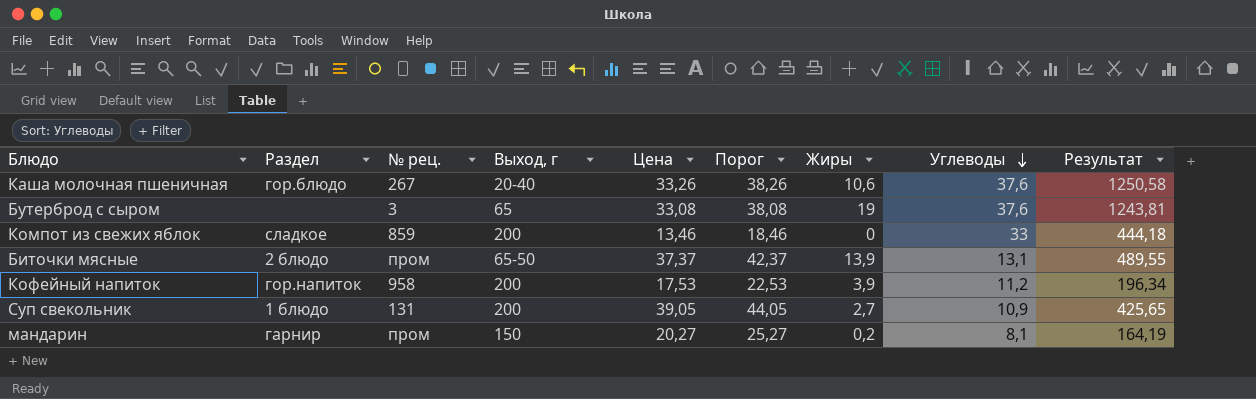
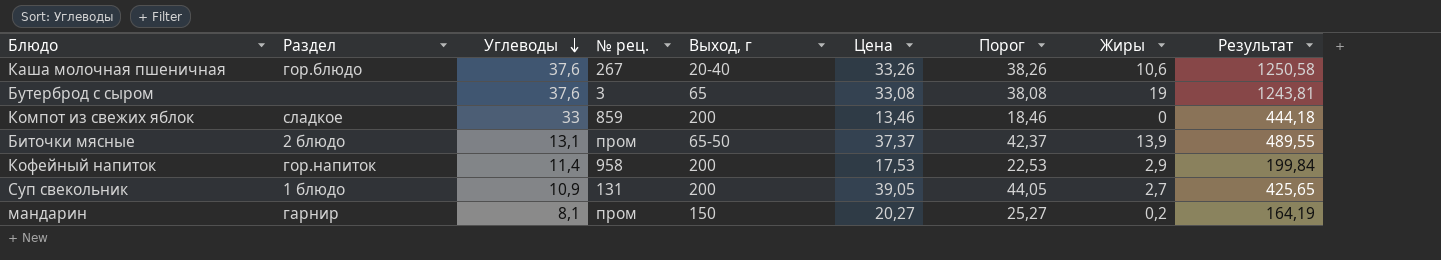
column Углеводы | position: 8 -> 3
Кофейный напиток | Углеводы: 11,2 -> 11,4
Кофейный напиток | Жиры: 3,9 -> 2,9
Кофейный напиток | Результат: 196,34 -> 199,84

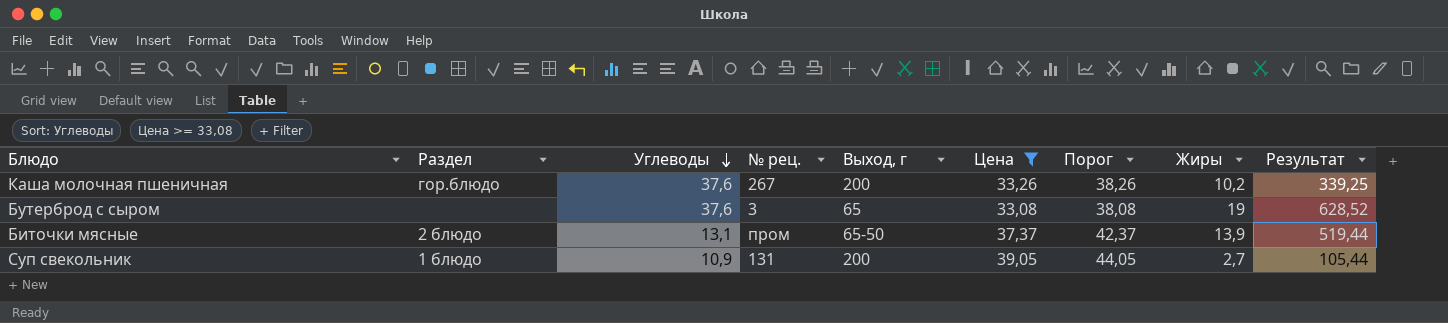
filter: none -> Цена >= 33,08
column Результат | formula: [Углеводы] * [Цена] -> [Цена] * [Жиры]
Каша молочная пшеничная | Выход, г: 20-40 -> 200
Каша молочная пшеничная | Жиры: 10,6 -> 10,2

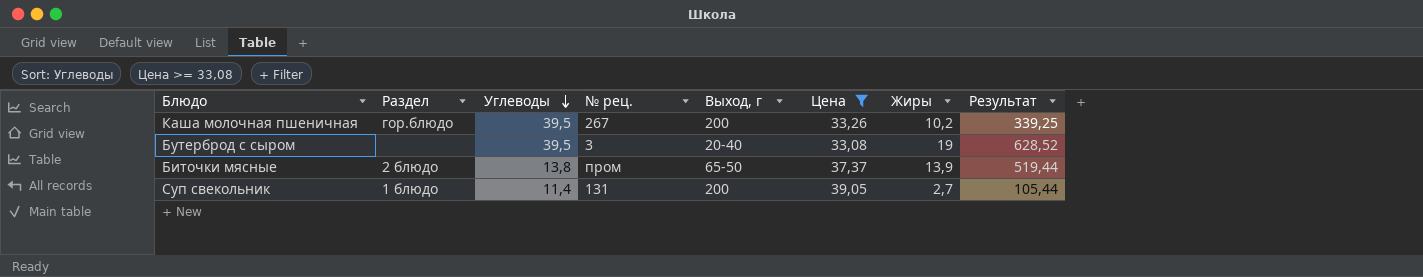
column Порог | formula: [Цена] + 5 -> none
Каша молочная пшеничная | Углеводы: 37,6 -> 39,5
Бутерброд с сыром | Углеводы: 37,6 -> 39,5
Бутерброд с сыром | Выход, г: 65 -> 20-40
Биточки мясные | Углеводы: 13,1 -> 13,8
Суп свекольник | Углеводы: 10,9 -> 11,4

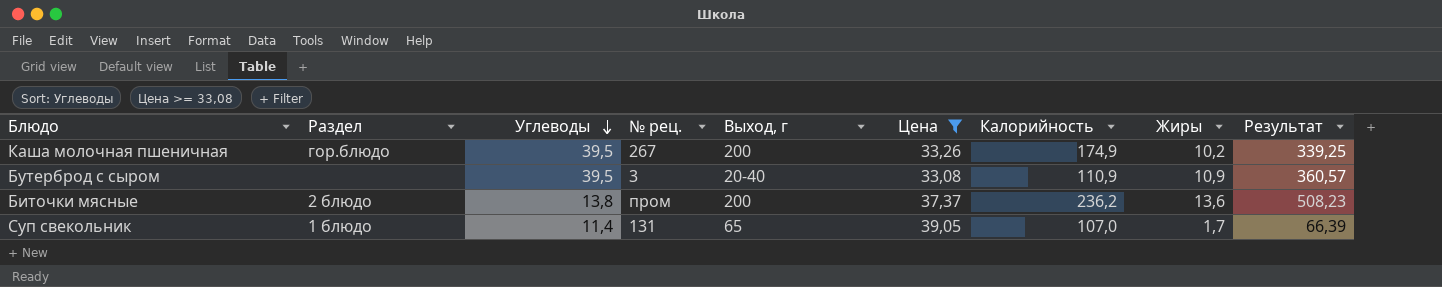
column Калорийность | position: none -> 7
Бутерброд с сыром | Жиры: 19 -> 10,9
Бутерброд с сыром | Результат: 628,52 -> 360,57
Биточки мясные | Выход, г: 65-50 -> 200
Биточки мясные | Жиры: 13,9 -> 13,6
Биточки мясные | Результат: 519,44 -> 508,23
Суп свекольник | Выход, г: 200 -> 65
Суп свекольник | Жиры: 2,7 -> 1,7
Суп свекольник | Результат: 105,44 -> 66,39

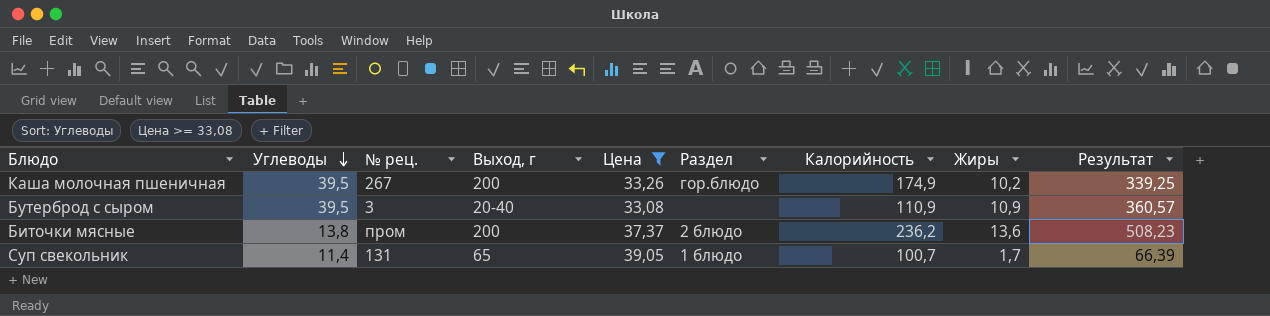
column Раздел | position: 2 -> 6
Суп свекольник | Калорийность: 107,0 -> 100,7

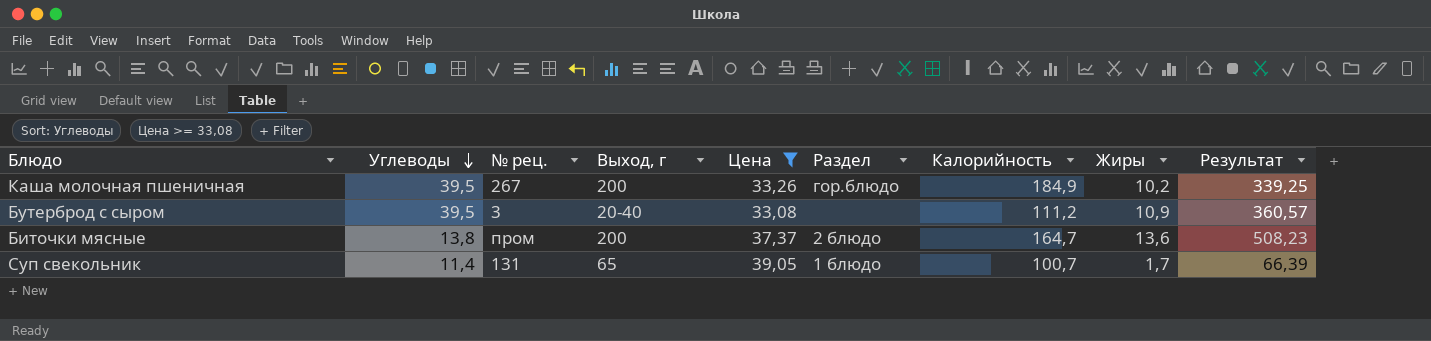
Каша молочная пшеничная | Калорийность: 174,9 -> 184,9
Бутерброд с сыром | Калорийность: 110,9 -> 111,2
Биточки мясные | Калорийность: 236,2 -> 164,7

